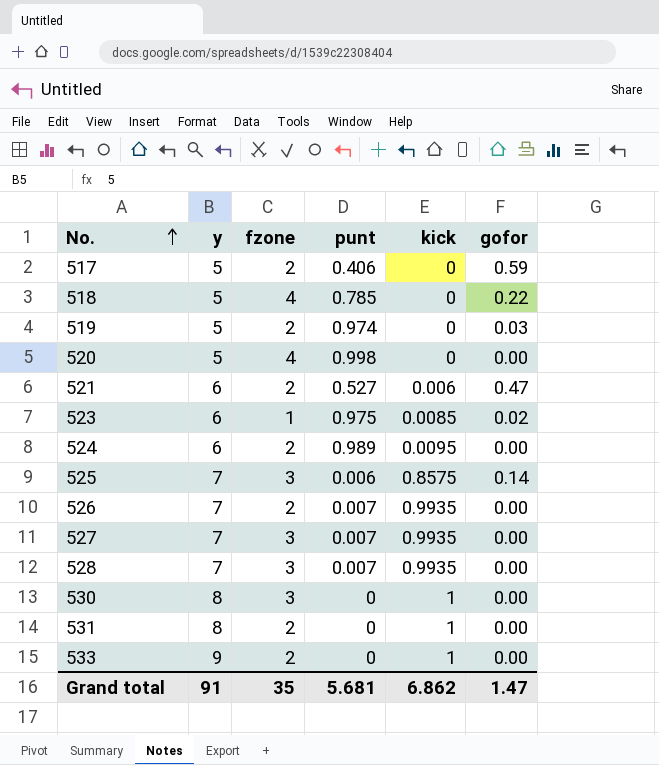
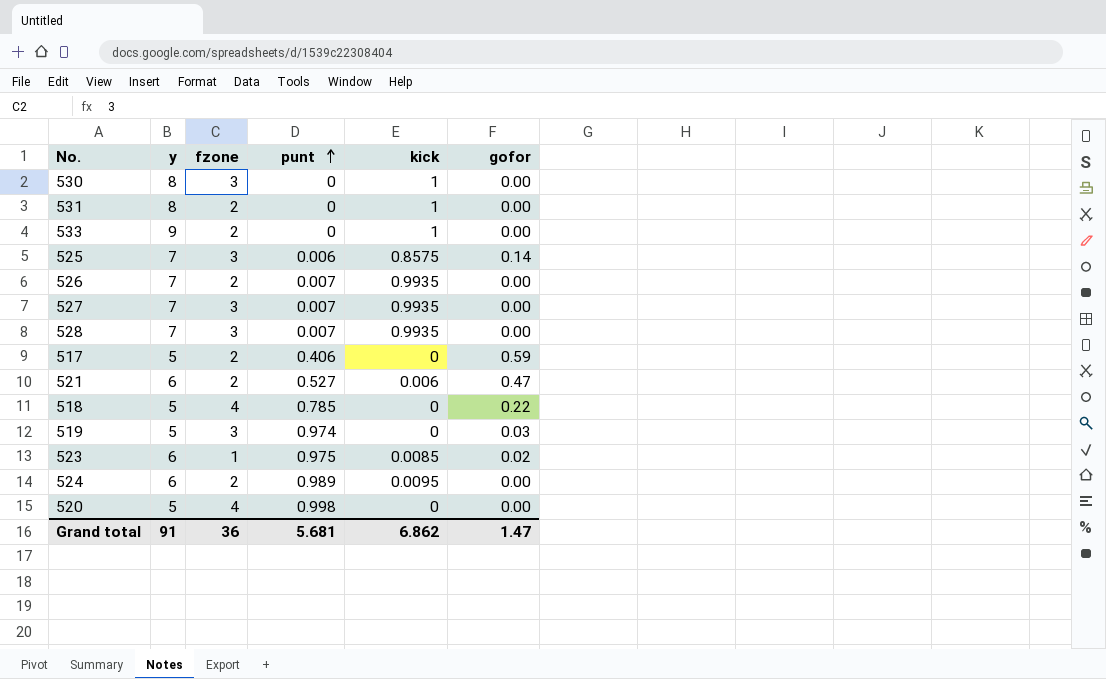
row order: No. ascending -> punt ascending
519 | fzone: 2 -> 3
Grand total | fzone: 35 -> 36

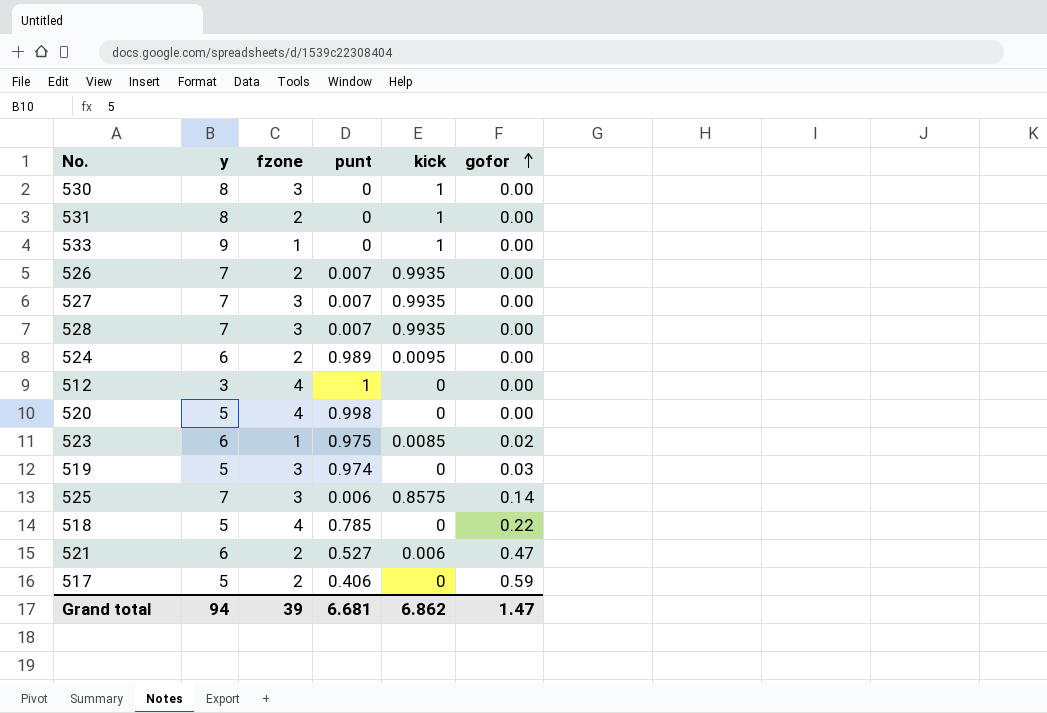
row order: punt ascending -> gofor ascending
533 | fzone: 2 -> 1
row 512: none -> 3 | 4 | 1 | 0 | 0.00
Grand total | y: 91 -> 94
Grand total | fzone: 36 -> 39
Grand total | punt: 5.681 -> 6.681

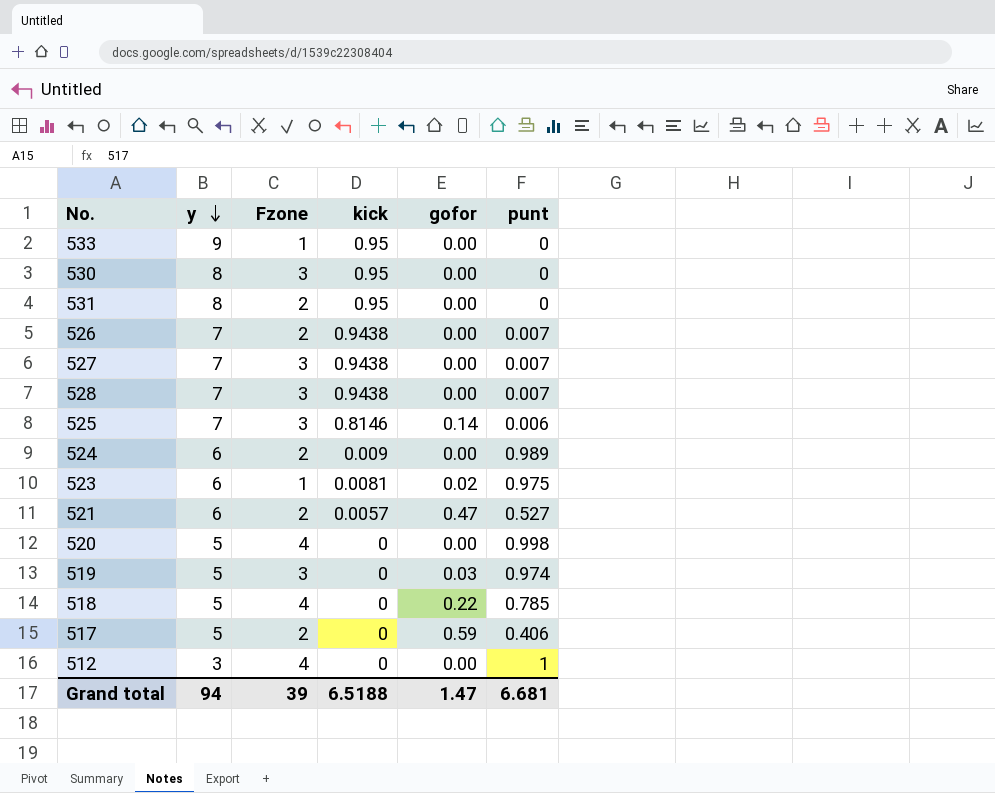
row order: gofor ascending -> y descending
column name: fzone -> Fzone
column punt | position: 4 -> 6
533 | kick: 1 -> 0.95
530 | kick: 1 -> 0.95
531 | kick: 1 -> 0.95
526 | kick: 0.9935 -> 0.9438
527 | kick: 0.9935 -> 0.9438
528 | kick: 0.9935 -> 0.9438
525 | kick: 0.8575 -> 0.8146
524 | kick: 0.0095 -> 0.009
523 | kick: 0.0085 -> 0.0081
521 | kick: 0.006 -> 0.0057
Grand total | kick: 6.862 -> 6.5188

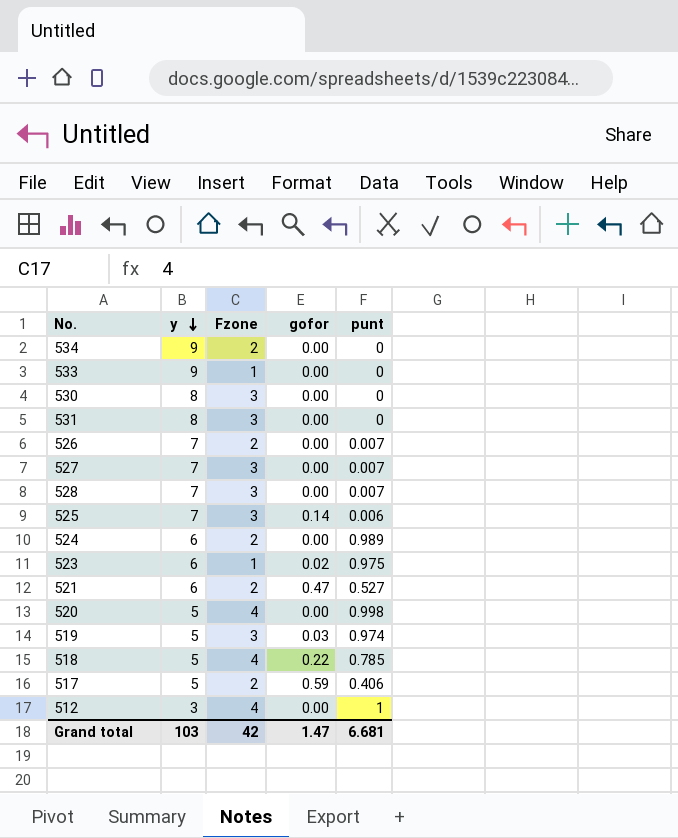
column kick | position: 4 -> none
row 534: none -> 9 | 2 | 0.00 | 0
531 | Fzone: 2 -> 3
Grand total | y: 94 -> 103
Grand total | Fzone: 39 -> 42

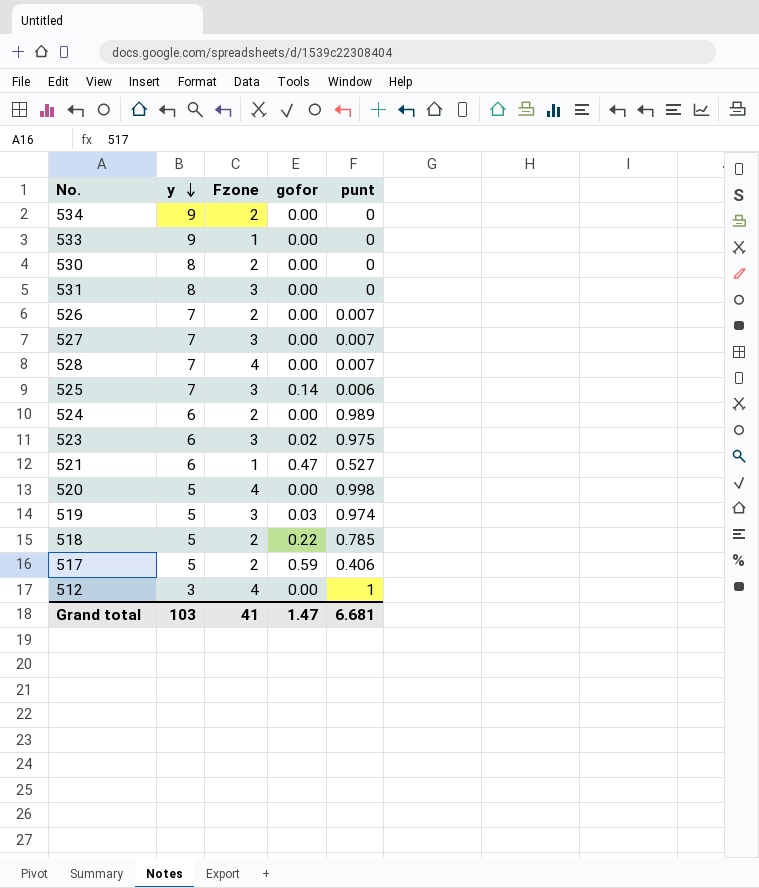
530 | Fzone: 3 -> 2
528 | Fzone: 3 -> 4
523 | Fzone: 1 -> 3
521 | Fzone: 2 -> 1
518 | Fzone: 4 -> 2
Grand total | Fzone: 42 -> 41

